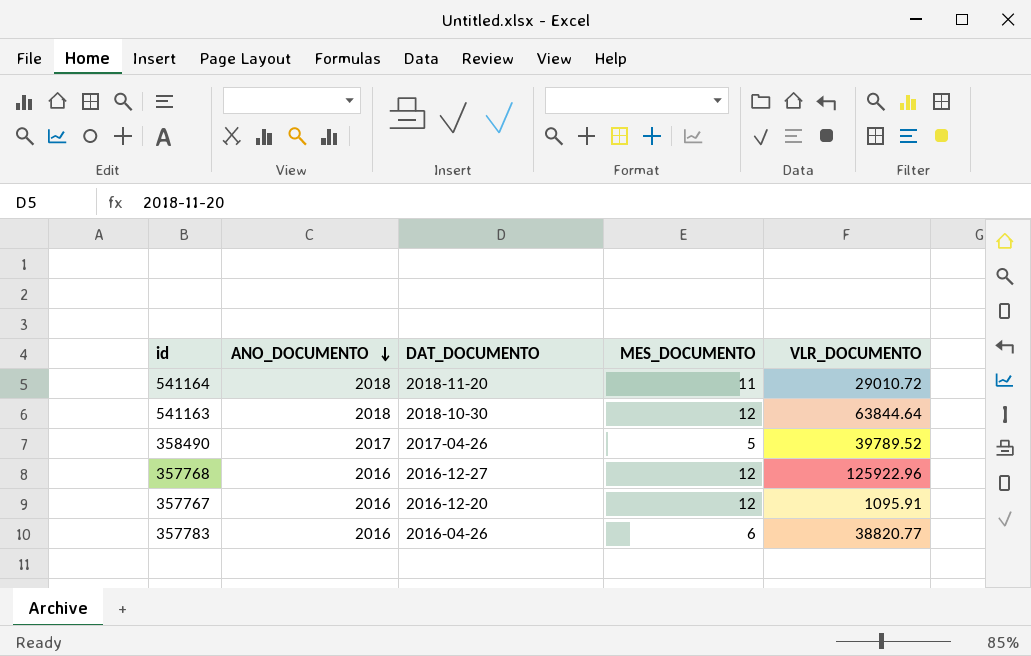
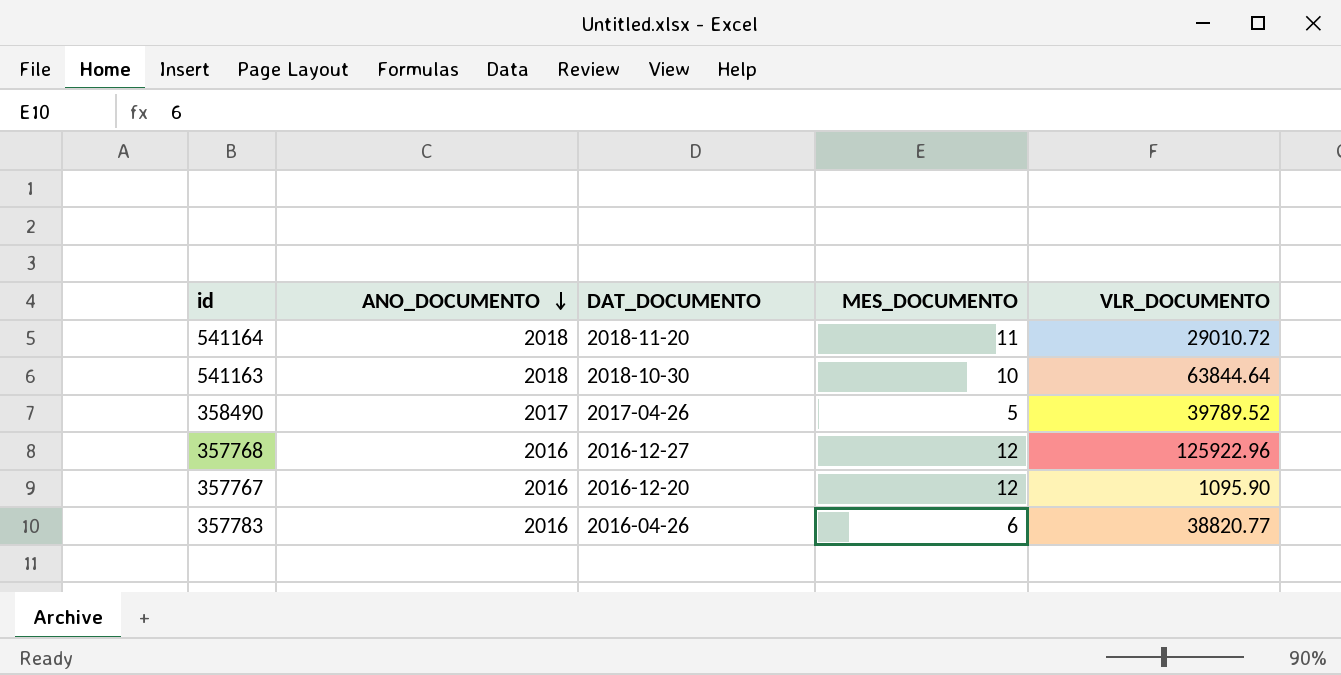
541163 | MES_DOCUMENTO: 12 -> 10
357767 | VLR_DOCUMENTO: 1095.91 -> 1095.90

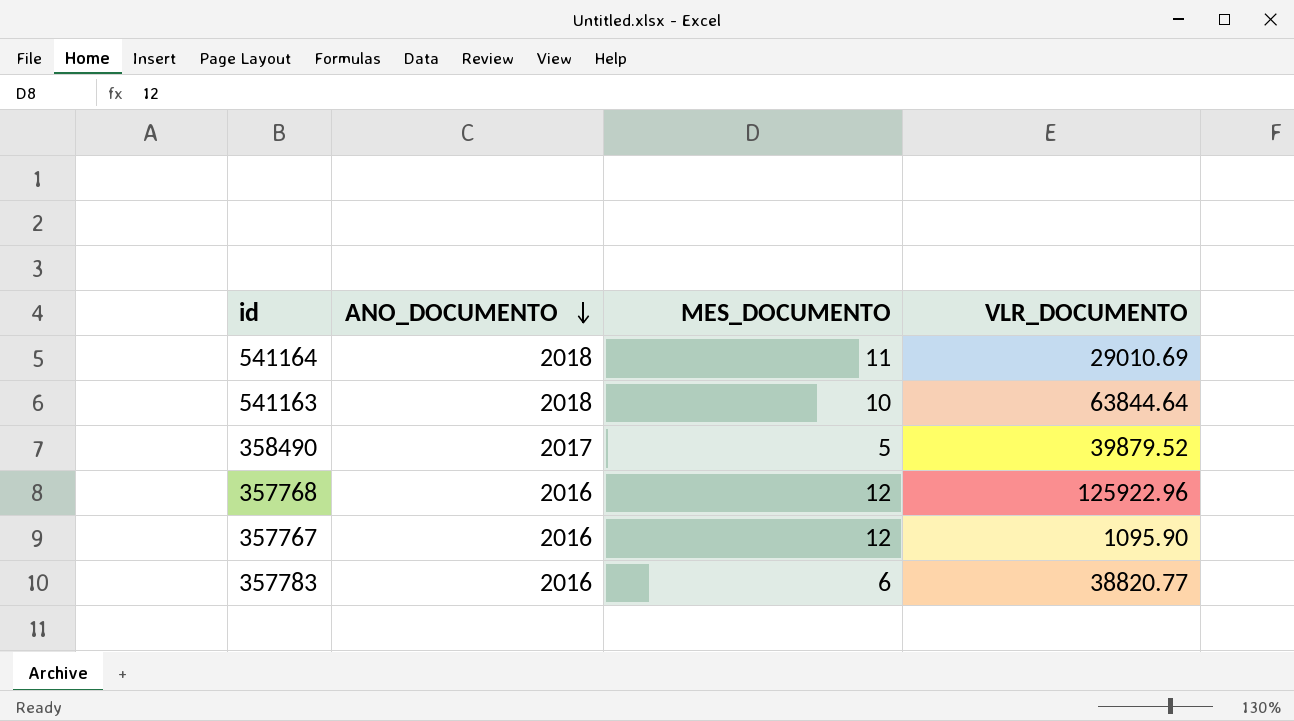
column DAT_DOCUMENTO | position: 3 -> none
541164 | VLR_DOCUMENTO: 29010.72 -> 29010.69
358490 | VLR_DOCUMENTO: 39789.52 -> 39879.52

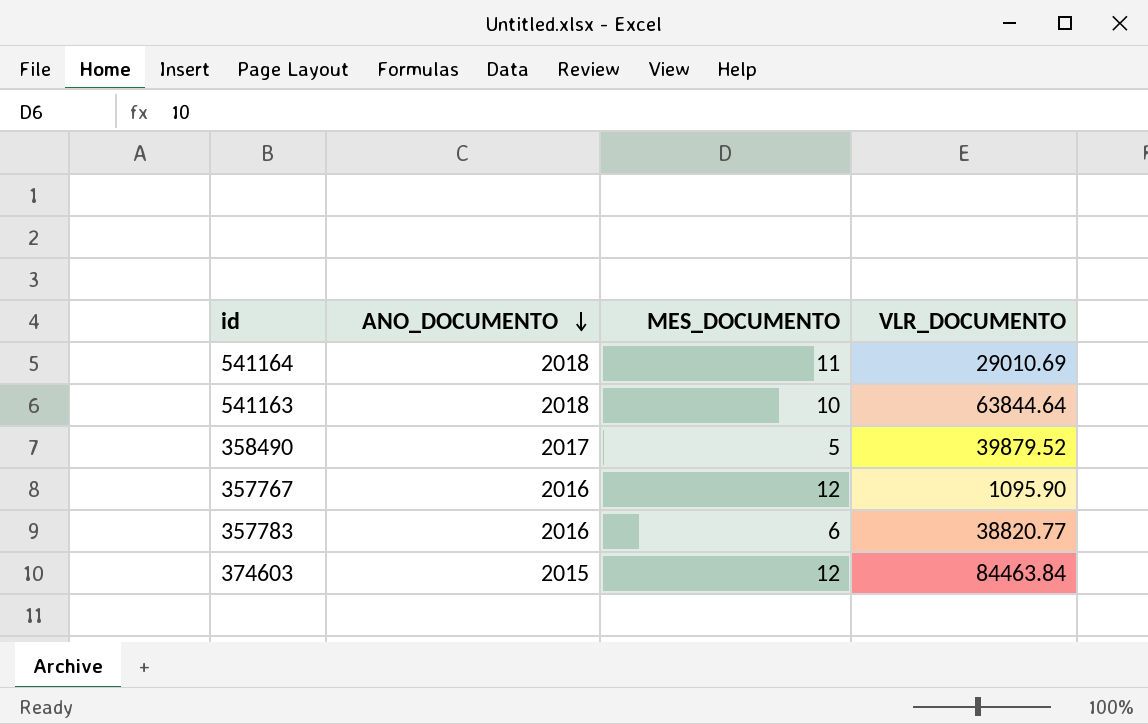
row 357768: 2016 | 12 | 125922.96 -> none
row 374603: none -> 2015 | 12 | 84463.84

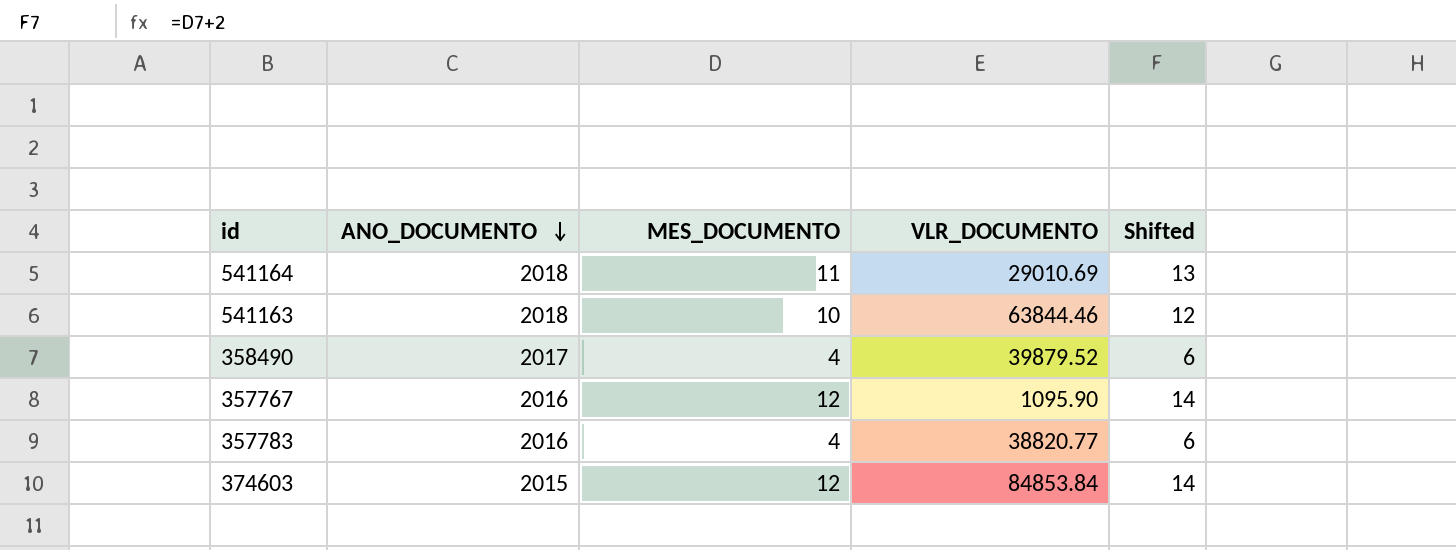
column Shifted | formula: none -> [MES_DOCUMENTO] + 2
541163 | VLR_DOCUMENTO: 63844.64 -> 63844.46
358490 | MES_DOCUMENTO: 5 -> 4
357783 | MES_DOCUMENTO: 6 -> 4
374603 | VLR_DOCUMENTO: 84463.84 -> 84853.84

